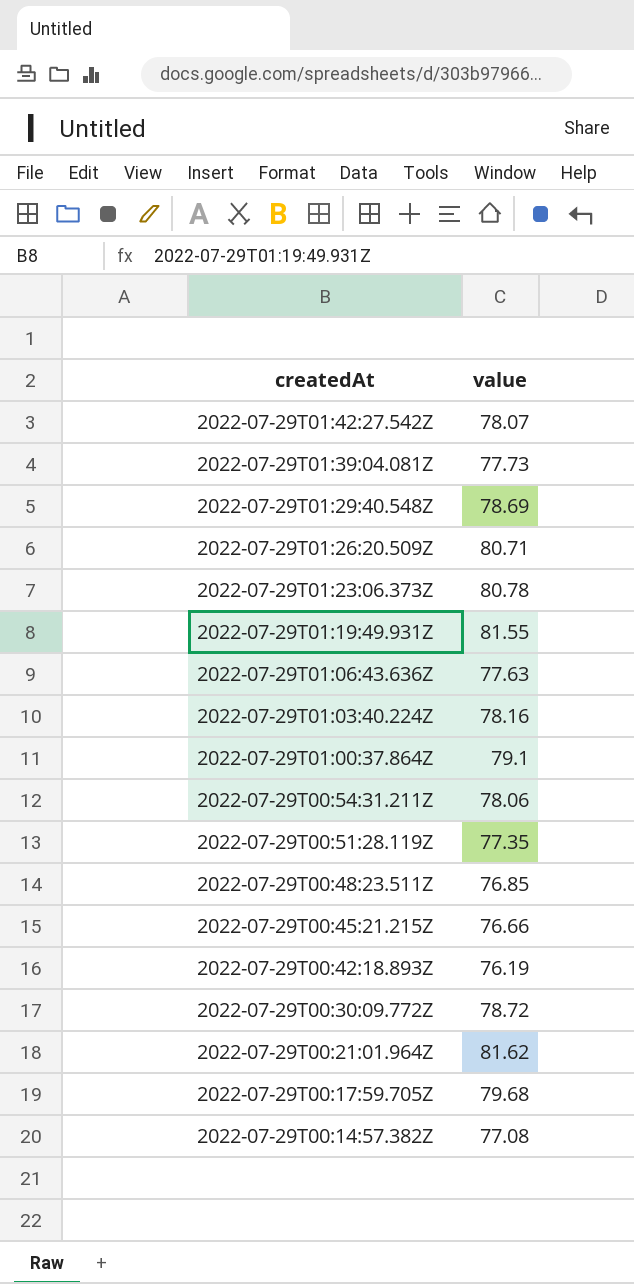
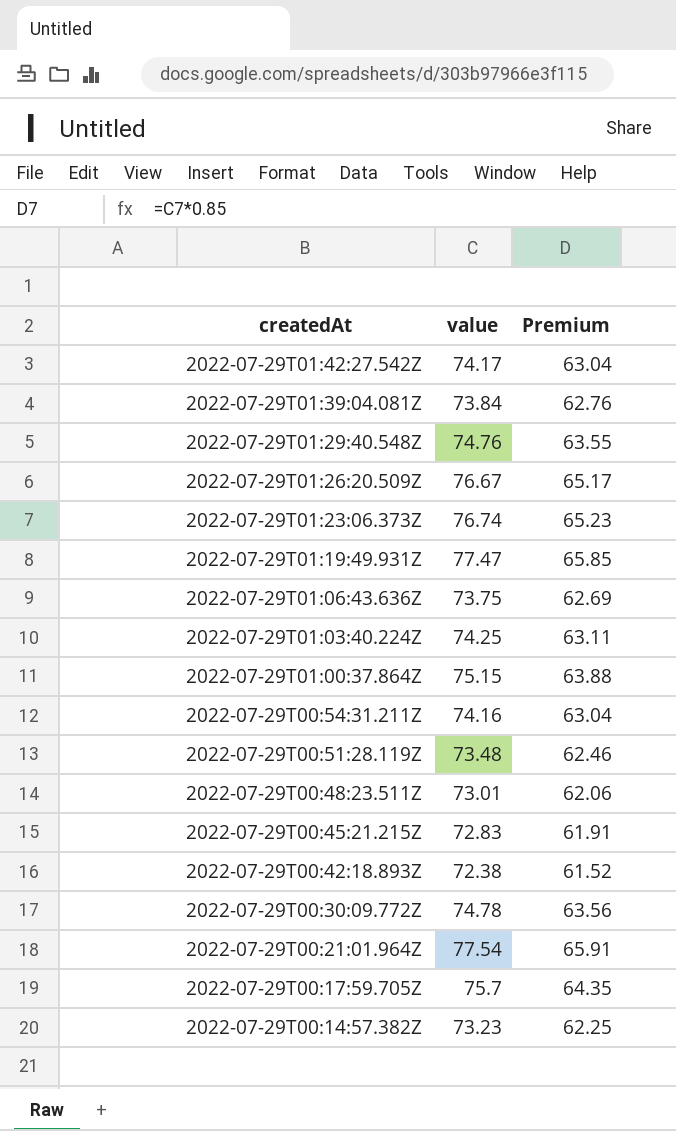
column Premium | formula: none -> [value] * 0.85
2022-07-29T01:42:27.542Z | value: 78.07 -> 74.17
2022-07-29T01:39:04.081Z | value: 77.73 -> 73.84
2022-07-29T01:29:40.548Z | value: 78.69 -> 74.76
2022-07-29T01:26:20.509Z | value: 80.71 -> 76.67
2022-07-29T01:23:06.373Z | value: 80.78 -> 76.74
2022-07-29T01:19:49.931Z | value: 81.55 -> 77.47
2022-07-29T01:06:43.636Z | value: 77.63 -> 73.75
2022-07-29T01:03:40.224Z | value: 78.16 -> 74.25
2022-07-29T01:00:37.864Z | value: 79.1 -> 75.15
2022-07-29T00:54:31.211Z | value: 78.06 -> 74.16
2022-07-29T00:51:28.119Z | value: 77.35 -> 73.48
2022-07-29T00:48:23.511Z | value: 76.85 -> 73.01
2022-07-29T00:45:21.215Z | value: 76.66 -> 72.83
2022-07-29T00:42:18.893Z | value: 76.19 -> 72.38
2022-07-29T00:30:09.772Z | value: 78.72 -> 74.78
2022-07-29T00:21:01.964Z | value: 81.62 -> 77.54
2022-07-29T00:17:59.705Z | value: 79.68 -> 75.7
2022-07-29T00:14:57.382Z | value: 77.08 -> 73.23

